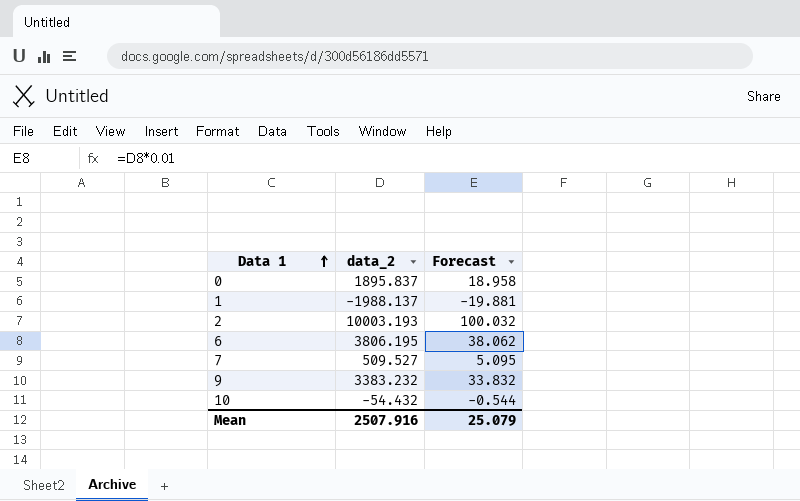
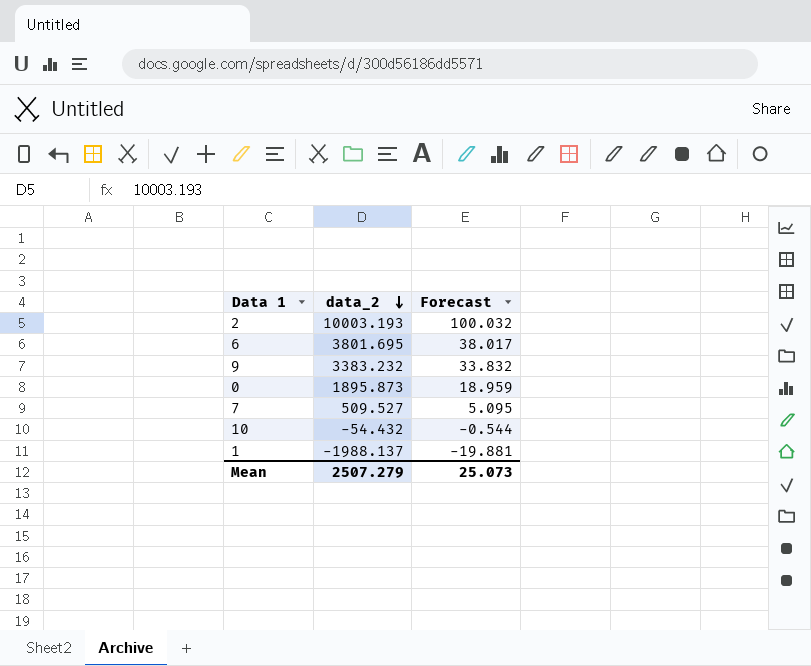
row order: Data 1 ascending -> data_2 descending
6 | data_2: 3806.195 -> 3801.695
6 | Forecast: 38.062 -> 38.017
0 | data_2: 1895.837 -> 1895.873
0 | Forecast: 18.958 -> 18.959
Mean | data_2: 2507.916 -> 2507.279
Mean | Forecast: 25.079 -> 25.073

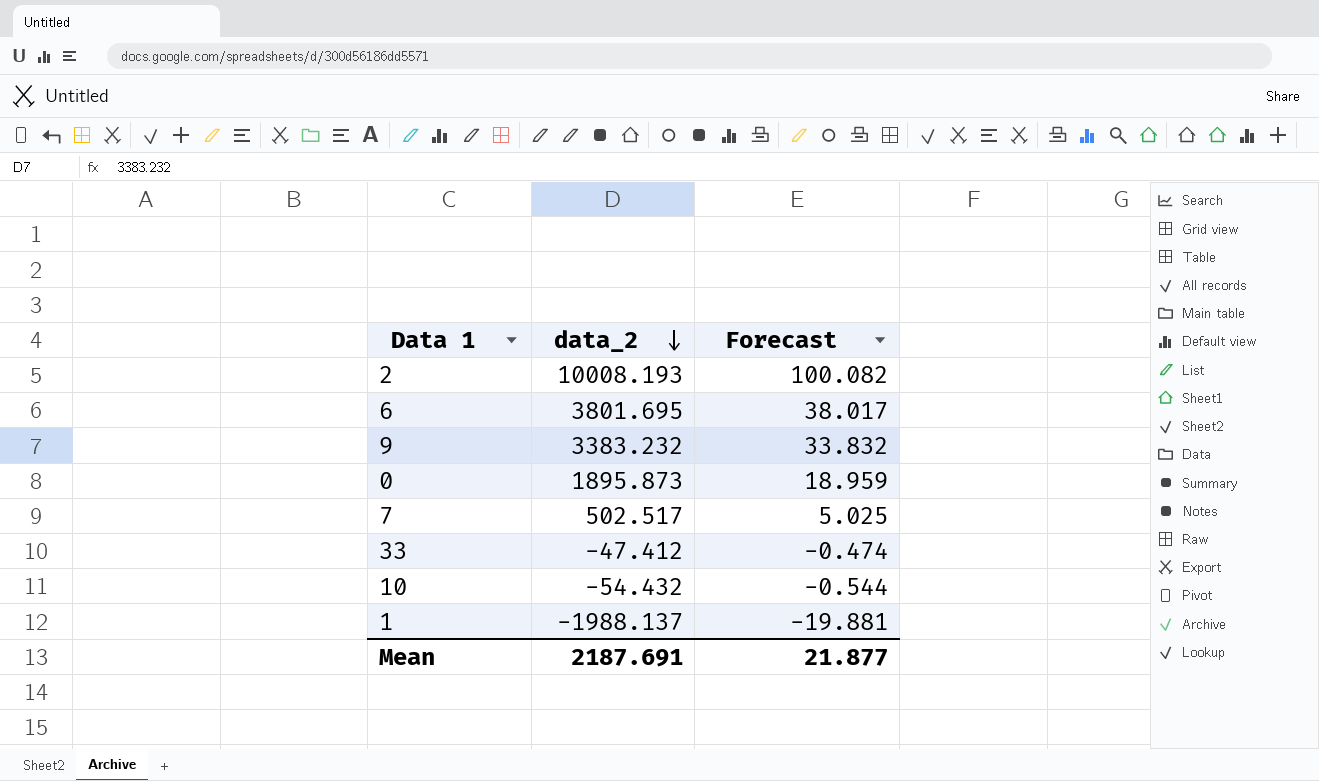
2 | data_2: 10003.193 -> 10008.193
2 | Forecast: 100.032 -> 100.082
7 | data_2: 509.527 -> 502.517
7 | Forecast: 5.095 -> 5.025
row 33: none -> -47.412 | -0.474
Mean | data_2: 2507.279 -> 2187.691
Mean | Forecast: 25.073 -> 21.877

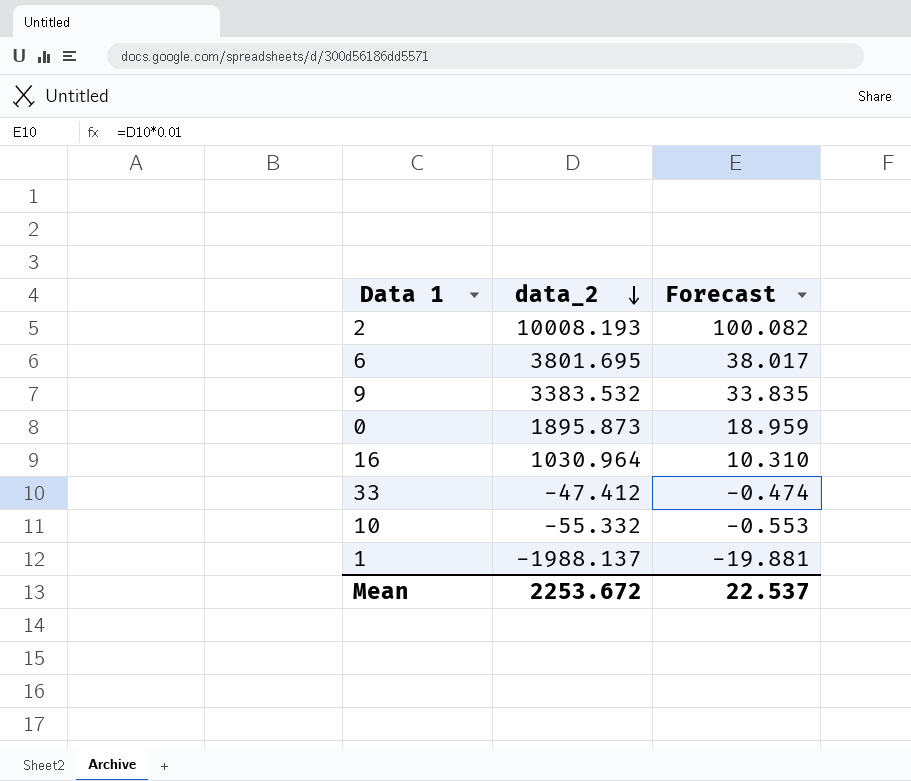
row 7: 502.517 | 5.025 -> none
9 | data_2: 3383.232 -> 3383.532
9 | Forecast: 33.832 -> 33.835
row 16: none -> 1030.964 | 10.310
10 | data_2: -54.432 -> -55.332
10 | Forecast: -0.544 -> -0.553
Mean | data_2: 2187.691 -> 2253.672
Mean | Forecast: 21.877 -> 22.537

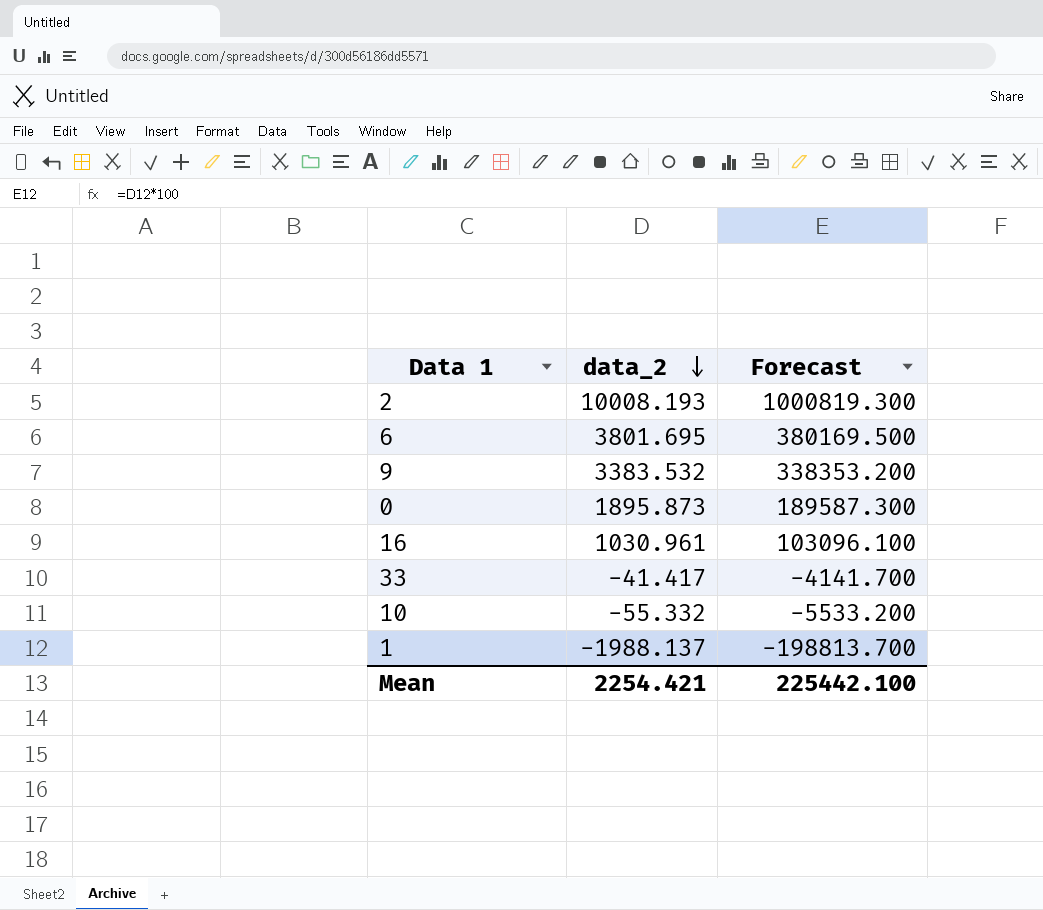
column Forecast | formula: [data_2] * 0.01 -> [data_2] * 100
16 | data_2: 1030.964 -> 1030.961
33 | data_2: -47.412 -> -41.417
Mean | data_2: 2253.672 -> 2254.421
Mean | Forecast: 22.537 -> 225442.100

